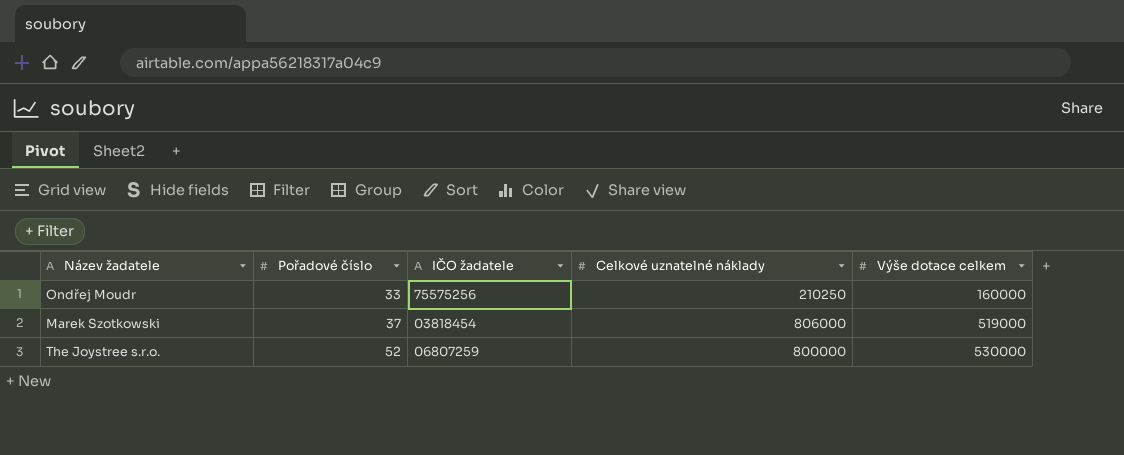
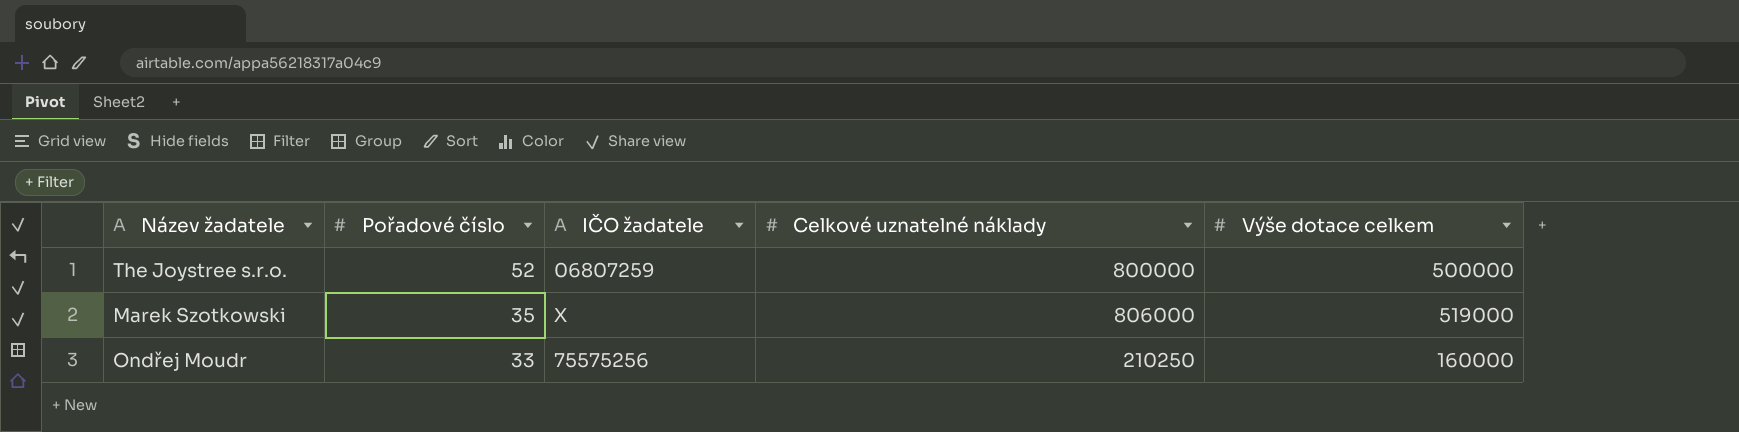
row order: Pořadové číslo ascending -> Pořadové číslo descending
The Joystree s.r.o. | Výše dotace celkem: 530000 -> 500000
Marek Szotkowski | Pořadové číslo: 37 -> 35
Marek Szotkowski | IČO žadatele: 03818454 -> X

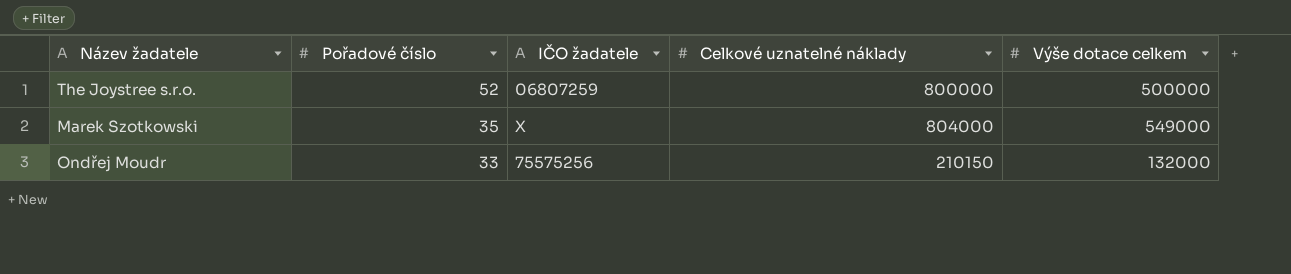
Marek Szotkowski | Celkové uznatelné náklady: 806000 -> 804000
Marek Szotkowski | Výše dotace celkem: 519000 -> 549000
Ondřej Moudr | Celkové uznatelné náklady: 210250 -> 210150
Ondřej Moudr | Výše dotace celkem: 160000 -> 132000

